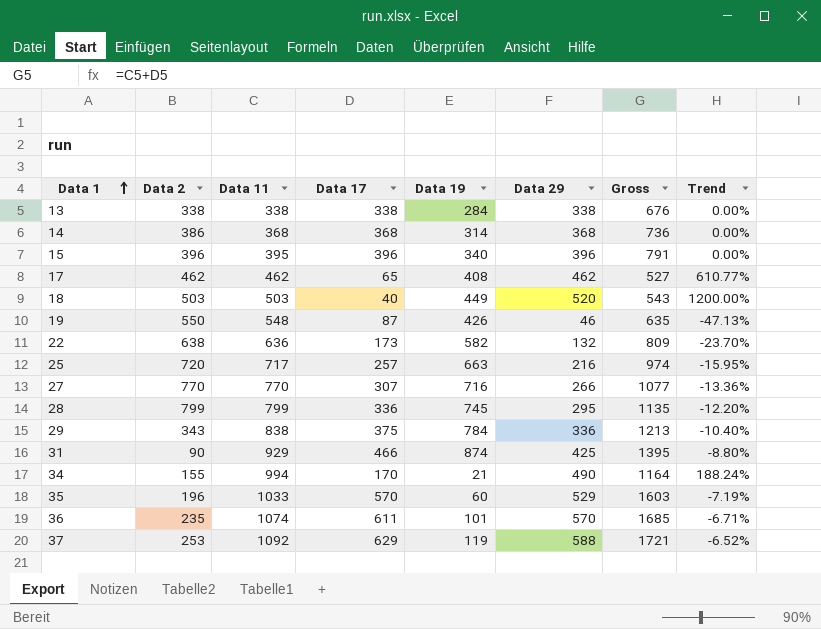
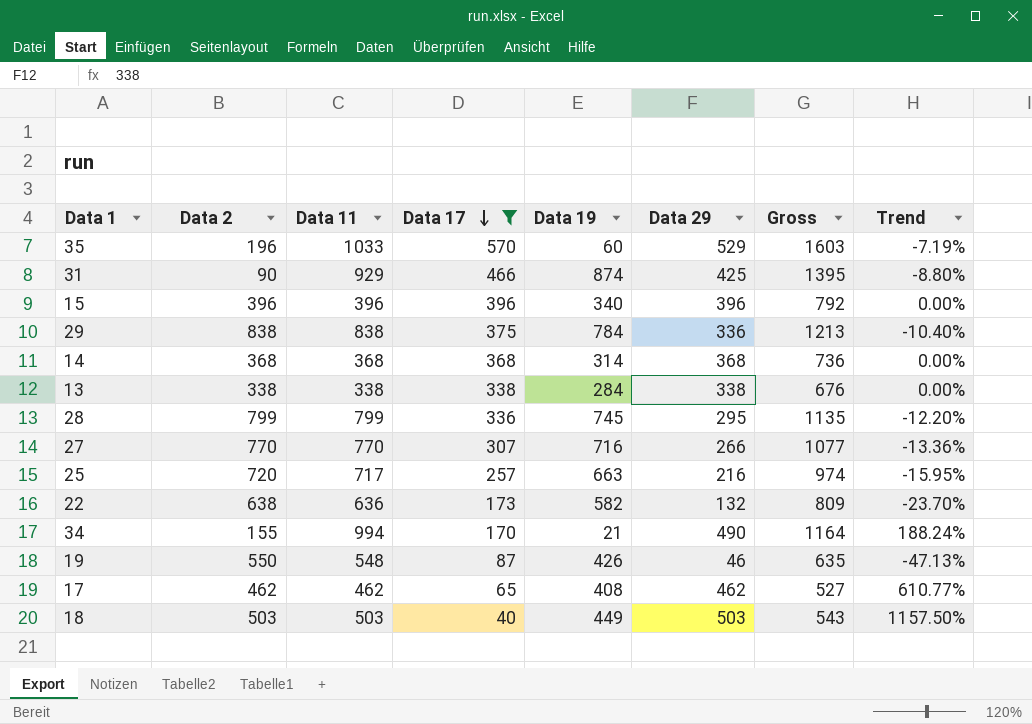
filter: none -> Data 17 <= 570
row order: Data 1 ascending -> Data 17 descending
15 | Data 11: 395 -> 396
15 | Gross: 791 -> 792
29 | Data 2: 343 -> 838
14 | Data 2: 386 -> 368
18 | Data 29: 520 -> 503
18 | Trend: 1200.00% -> 1157.50%

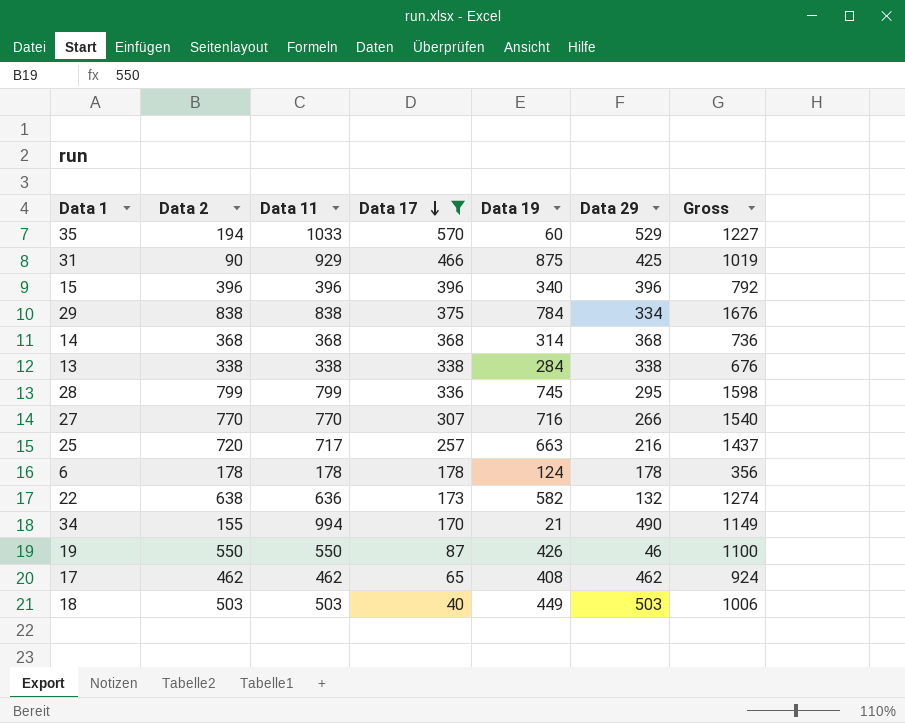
column Trend | formula: ([Data 29] - [Data 17]) / [Data 17] -> none
column Gross | formula: [Data 11] + [Data 17] -> [Data 2] + [Data 11]
35 | Data 2: 196 -> 194
31 | Data 19: 874 -> 875
29 | Data 29: 336 -> 334
row 6: none -> 178 | 178 | 178 | 124 | 178 | 356
19 | Data 11: 548 -> 550

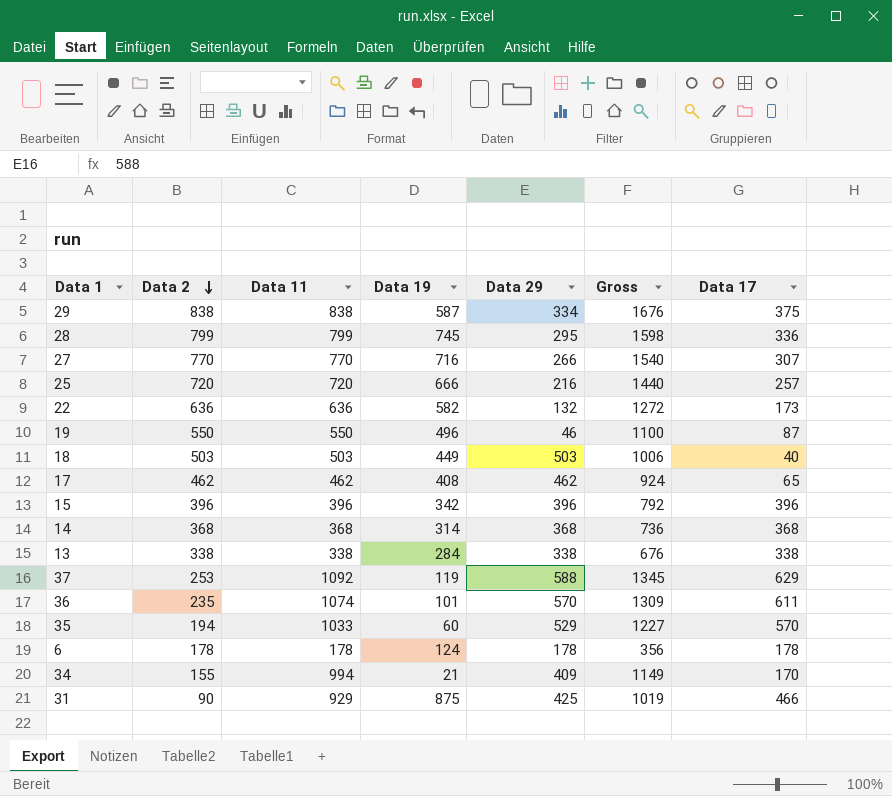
filter: Data 17 <= 570 -> none
row order: Data 17 descending -> Data 2 descending
column Data 17 | position: 4 -> 7
29 | Data 19: 784 -> 587
25 | Data 11: 717 -> 720
25 | Data 19: 663 -> 666
25 | Gross: 1437 -> 1440
22 | Data 2: 638 -> 636
22 | Gross: 1274 -> 1272
19 | Data 19: 426 -> 496
15 | Data 19: 340 -> 342
34 | Data 29: 490 -> 409

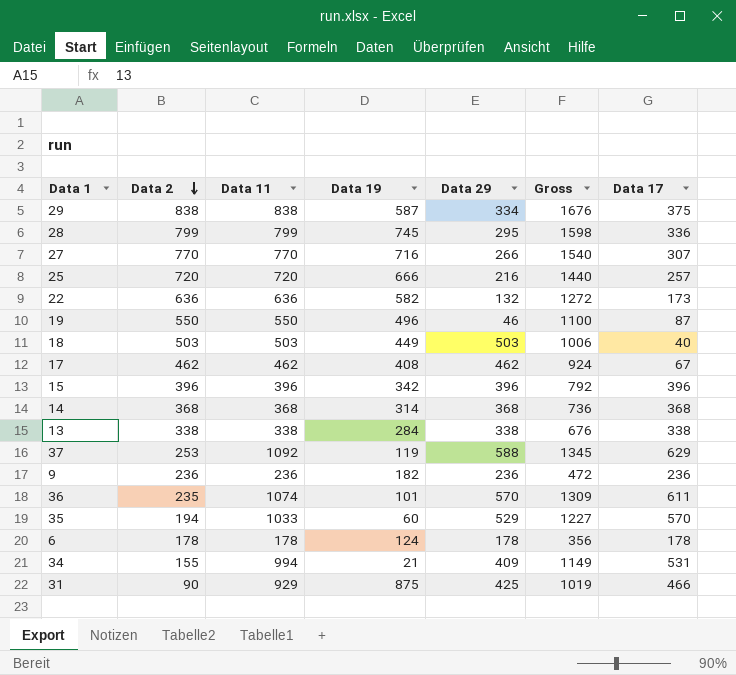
17 | Data 17: 65 -> 67
row 9: none -> 236 | 236 | 182 | 236 | 472 | 236
34 | Data 17: 170 -> 531

